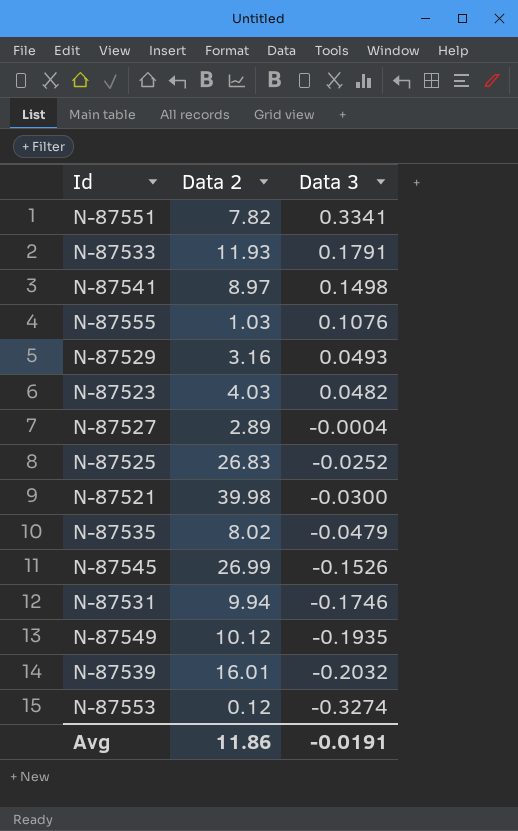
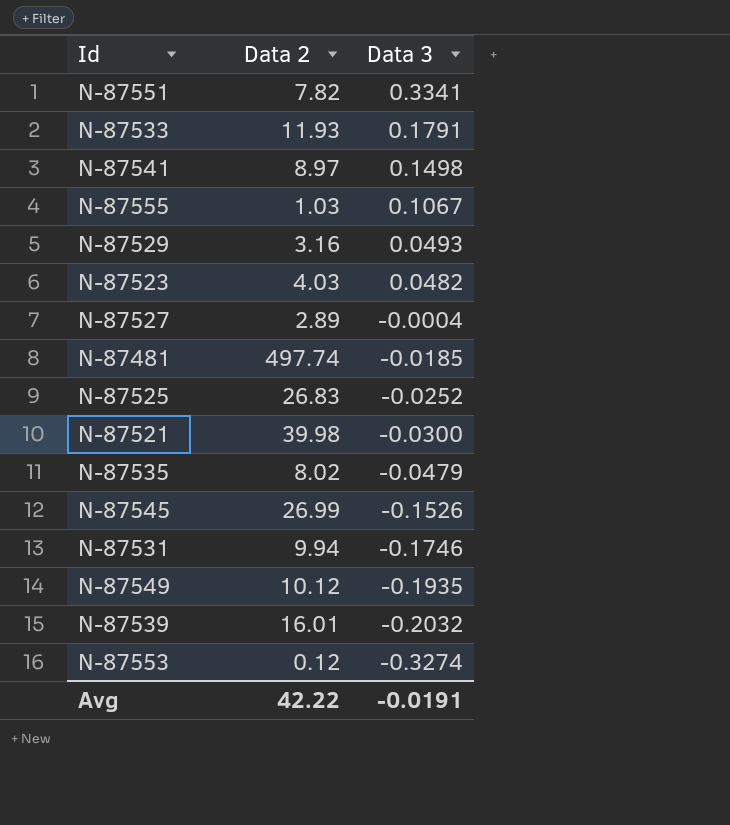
N-87555 | Data 3: 0.1076 -> 0.1067
row N-87481: none -> 497.74 | -0.0185
Avg | Data 2: 11.86 -> 42.22

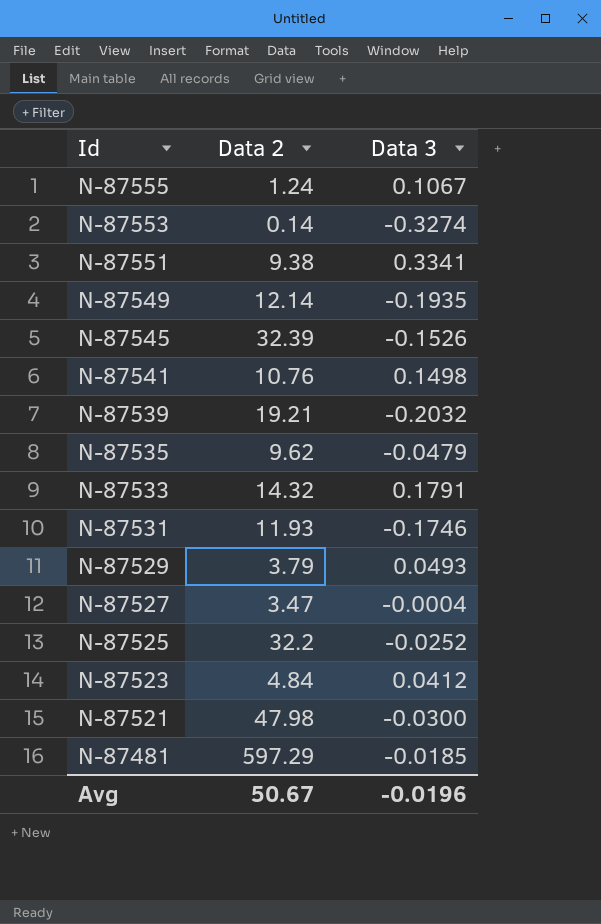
row order: Data 3 descending -> Id descending
N-87555 | Data 2: 1.03 -> 1.24
N-87553 | Data 2: 0.12 -> 0.14
N-87551 | Data 2: 7.82 -> 9.38
N-87549 | Data 2: 10.12 -> 12.14
N-87545 | Data 2: 26.99 -> 32.39
N-87541 | Data 2: 8.97 -> 10.76
N-87539 | Data 2: 16.01 -> 19.21
N-87535 | Data 2: 8.02 -> 9.62
N-87533 | Data 2: 11.93 -> 14.32
N-87531 | Data 2: 9.94 -> 11.93
N-87529 | Data 2: 3.16 -> 3.79
N-87527 | Data 2: 2.89 -> 3.47
N-87525 | Data 2: 26.83 -> 32.2
N-87523 | Data 2: 4.03 -> 4.84
N-87523 | Data 3: 0.0482 -> 0.0412
N-87521 | Data 2: 39.98 -> 47.98
N-87481 | Data 2: 497.74 -> 597.29
Avg | Data 2: 42.22 -> 50.67
Avg | Data 3: -0.0191 -> -0.0196

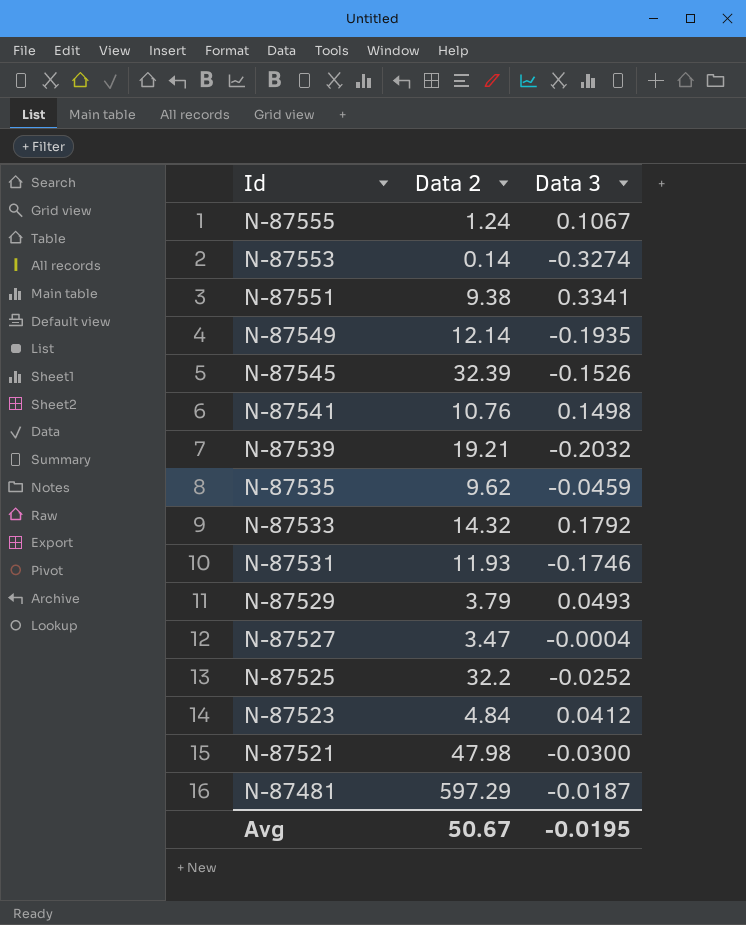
N-87535 | Data 3: -0.0479 -> -0.0459
N-87533 | Data 3: 0.1791 -> 0.1792
N-87481 | Data 3: -0.0185 -> -0.0187
Avg | Data 3: -0.0196 -> -0.0195

